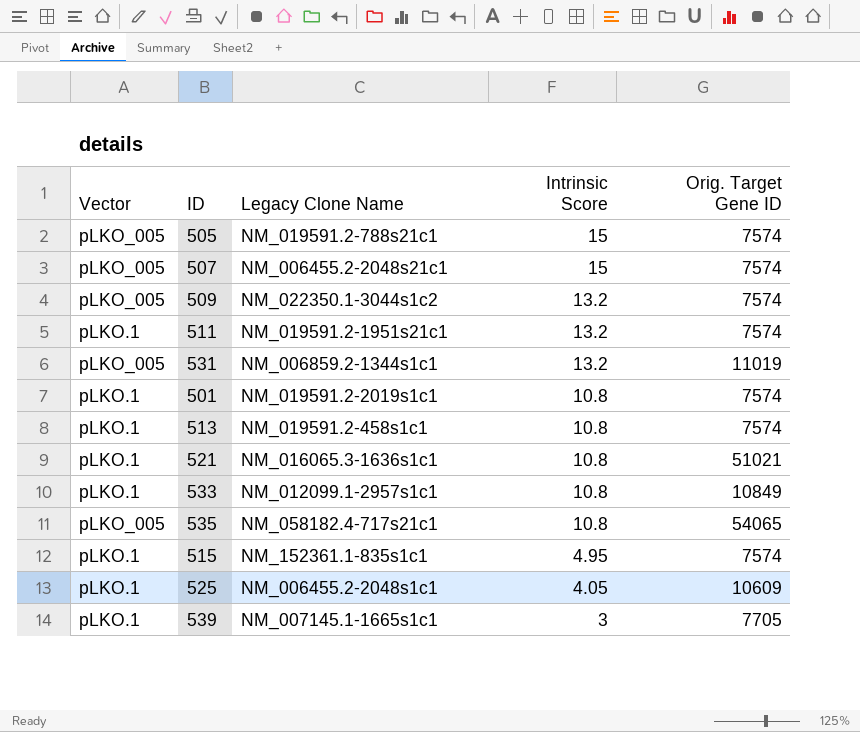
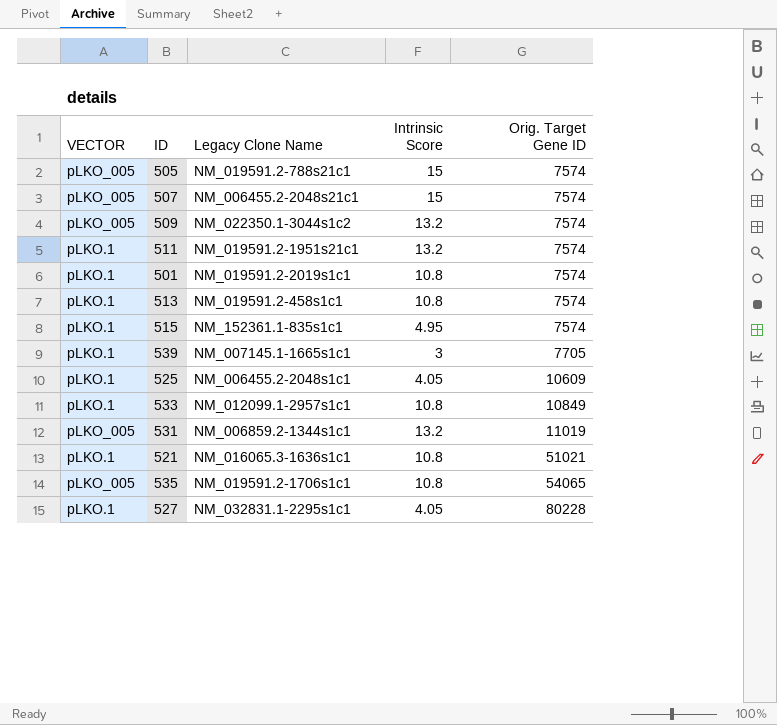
row order: Intrinsic Score descending -> Orig. Target Gene ID ascending
column name: Vector -> VECTOR
535 | Legacy Clone Name: NM_058182.4-717s21c1 -> NM_019591.2-1706s1c1
row 527: none -> pLKO.1 | NM_032831.1-2295s1c1 | 4.05 | 80228

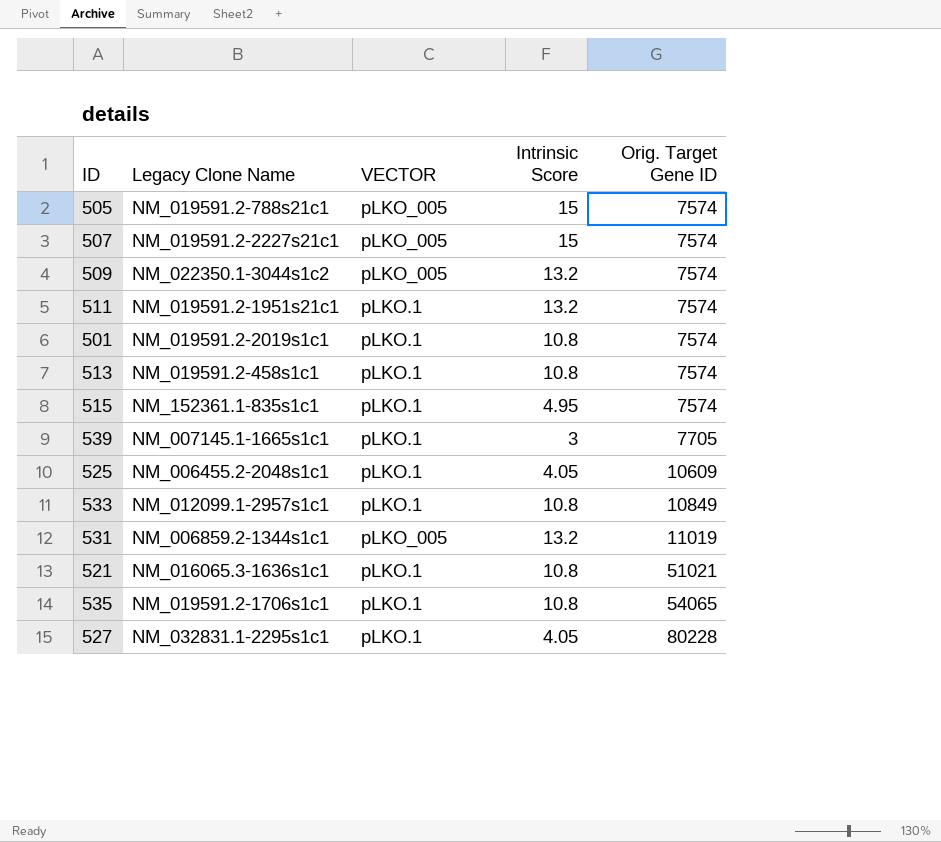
column VECTOR | position: 1 -> 3
507 | Legacy Clone Name: NM_006455.2-2048s21c1 -> NM_019591.2-2227s21c1
535 | VECTOR: pLKO_005 -> pLKO.1

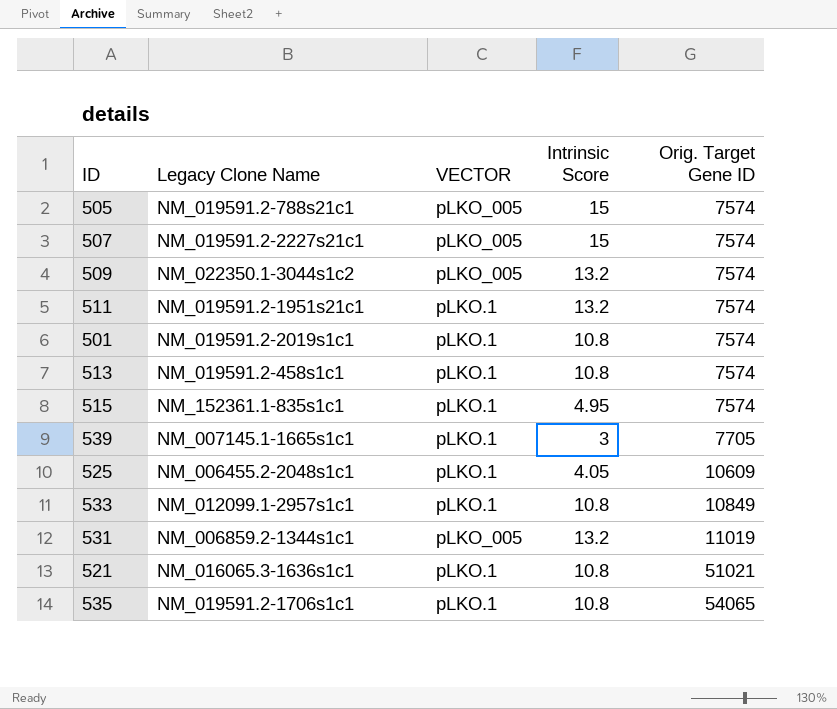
row 527: NM_032831.1-2295s1c1 | pLKO.1 | 4.05 | 80228 -> none

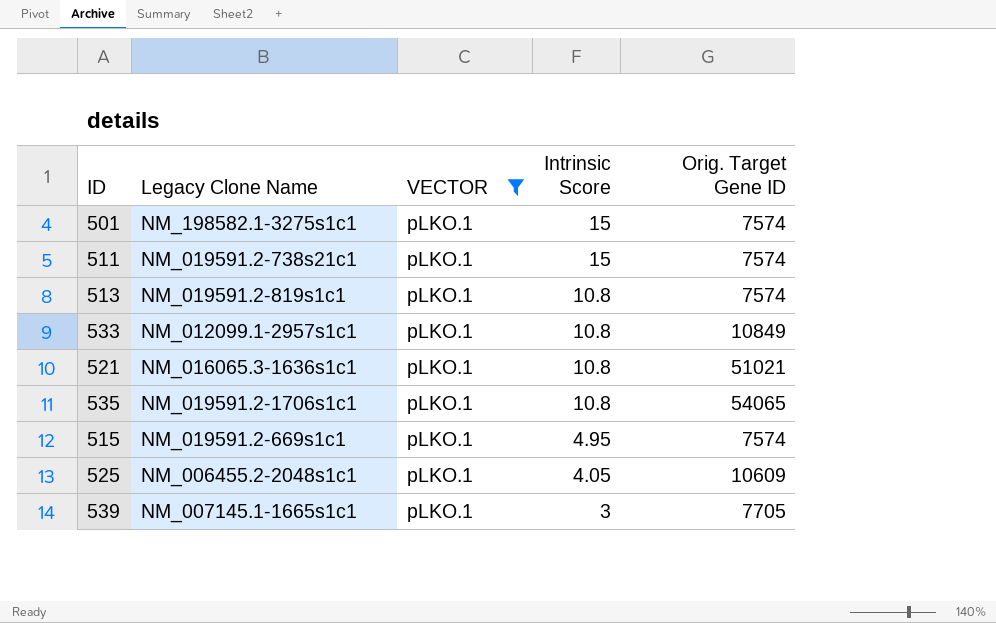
filter: none -> VECTOR = pLKO.1
row order: Orig. Target Gene ID ascending -> Intrinsic Score descending
501 | Legacy Clone Name: NM_019591.2-2019s1c1 -> NM_198582.1-3275s1c1
501 | Intrinsic Score: 10.8 -> 15
511 | Legacy Clone Name: NM_019591.2-1951s21c1 -> NM_019591.2-738s21c1
511 | Intrinsic Score: 13.2 -> 15
513 | Legacy Clone Name: NM_019591.2-458s1c1 -> NM_019591.2-819s1c1
515 | Legacy Clone Name: NM_152361.1-835s1c1 -> NM_019591.2-669s1c1

